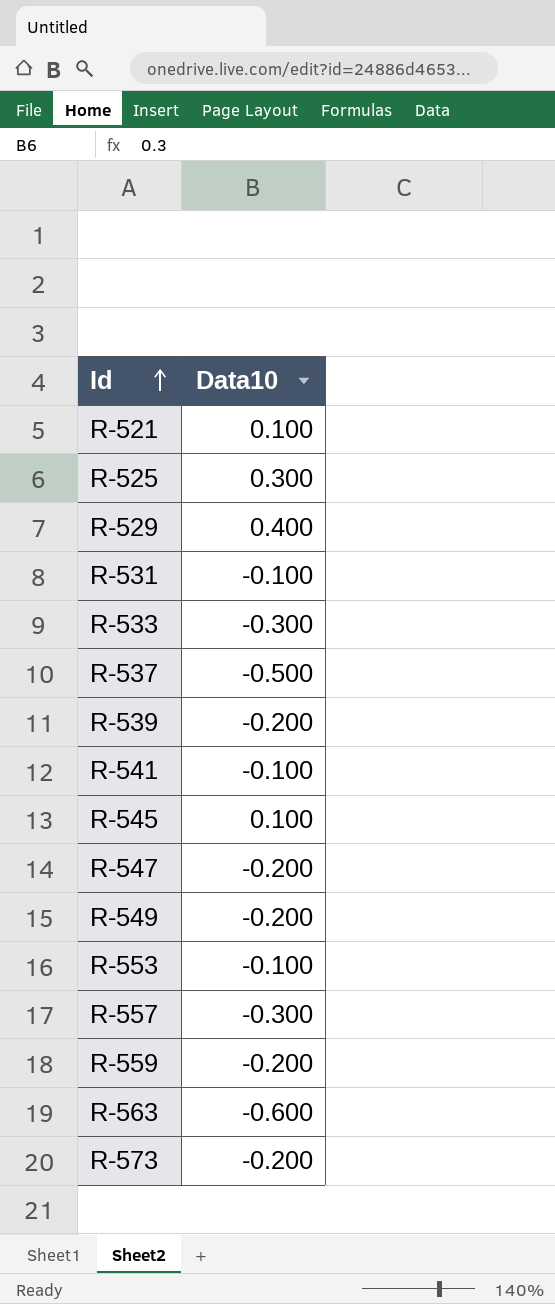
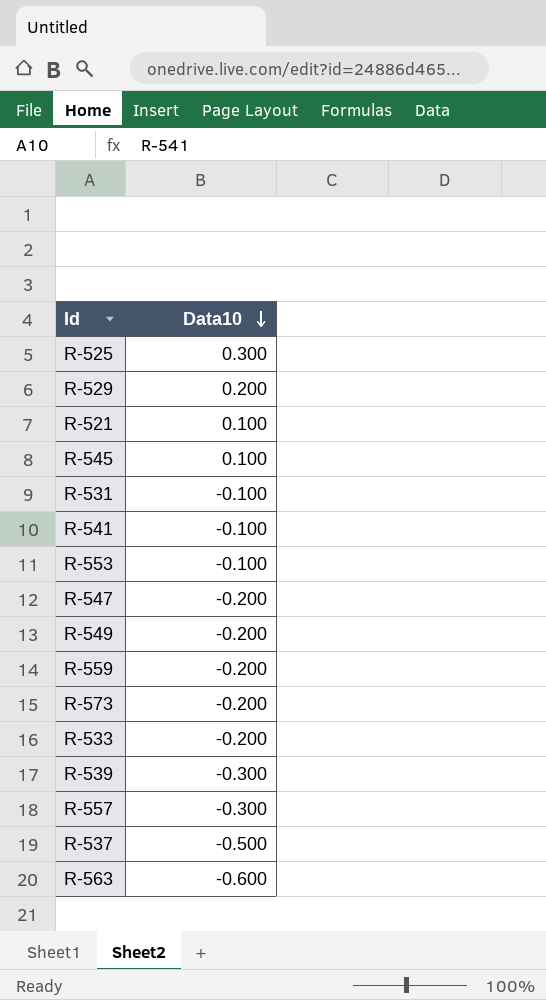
row order: Id ascending -> Data10 descending
R-529 | Data10: 0.400 -> 0.200
R-533 | Data10: -0.300 -> -0.200
R-539 | Data10: -0.200 -> -0.300

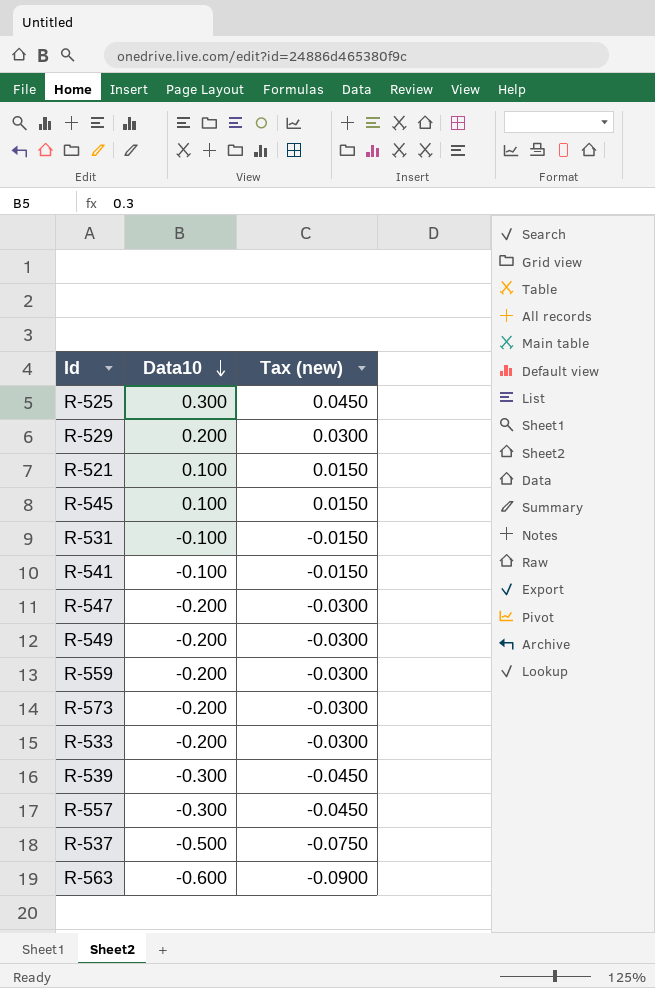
column Tax (new) | formula: none -> [Data10] * 0.15
row R-553: -0.100 -> none

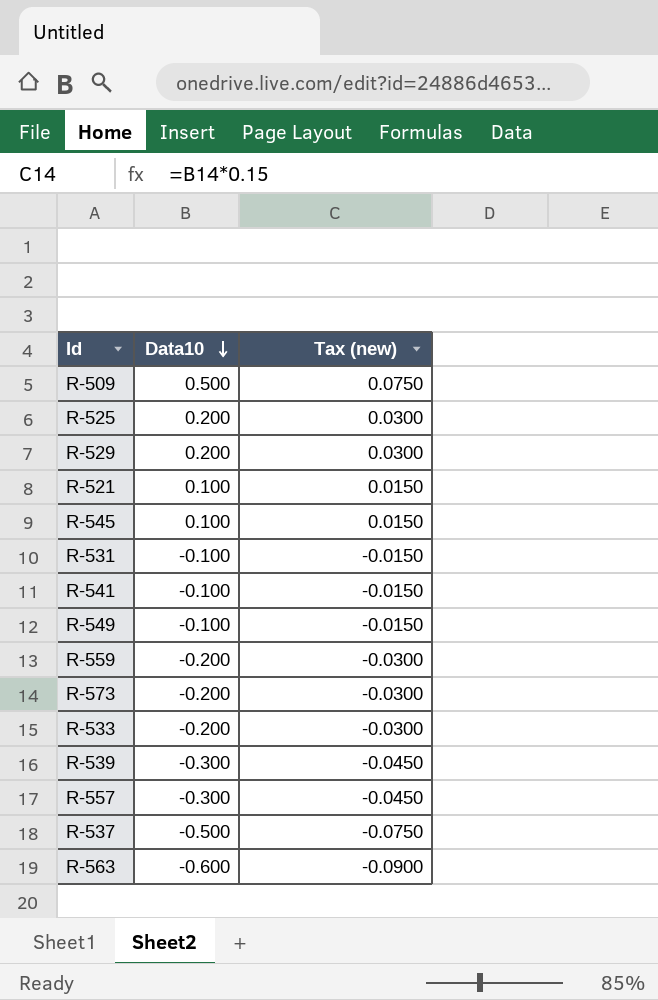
row R-547: -0.200 | -0.0300 -> none
row R-509: none -> 0.500 | 0.0750
R-525 | Data10: 0.300 -> 0.200
R-525 | Tax (new): 0.0450 -> 0.0300
R-549 | Data10: -0.200 -> -0.100
R-549 | Tax (new): -0.0300 -> -0.0150

